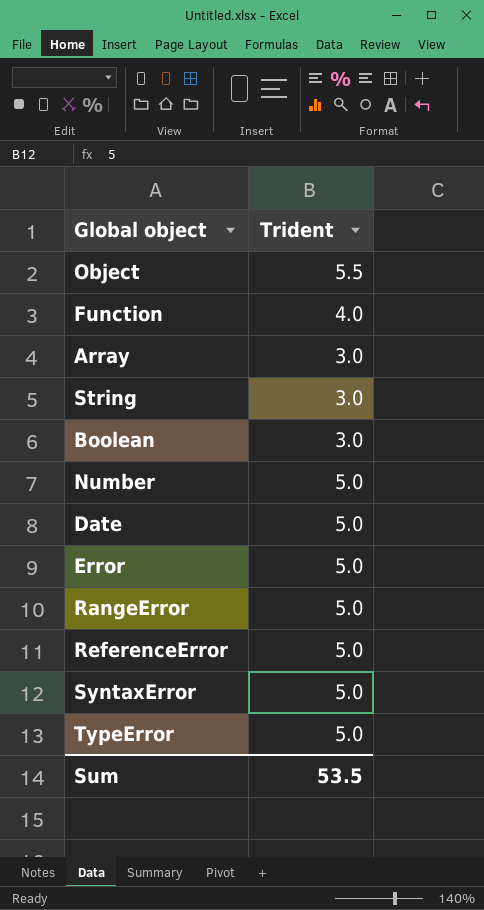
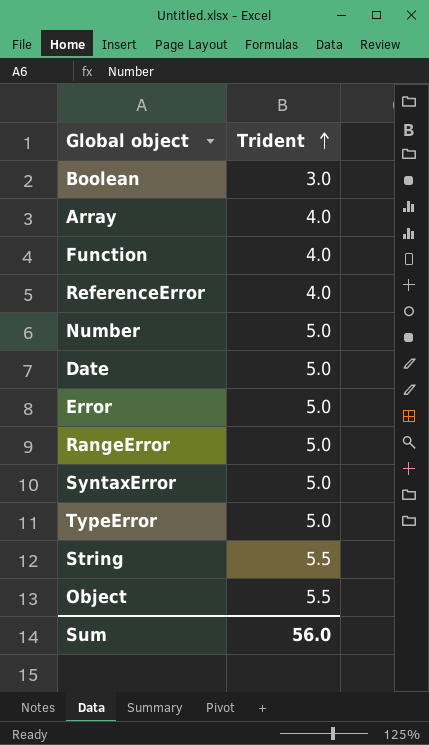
row order: none -> Trident ascending
Array | Trident: 3.0 -> 4.0
ReferenceError | Trident: 5.0 -> 4.0
String | Trident: 3.0 -> 5.5
Sum | Trident: 53.5 -> 56.0

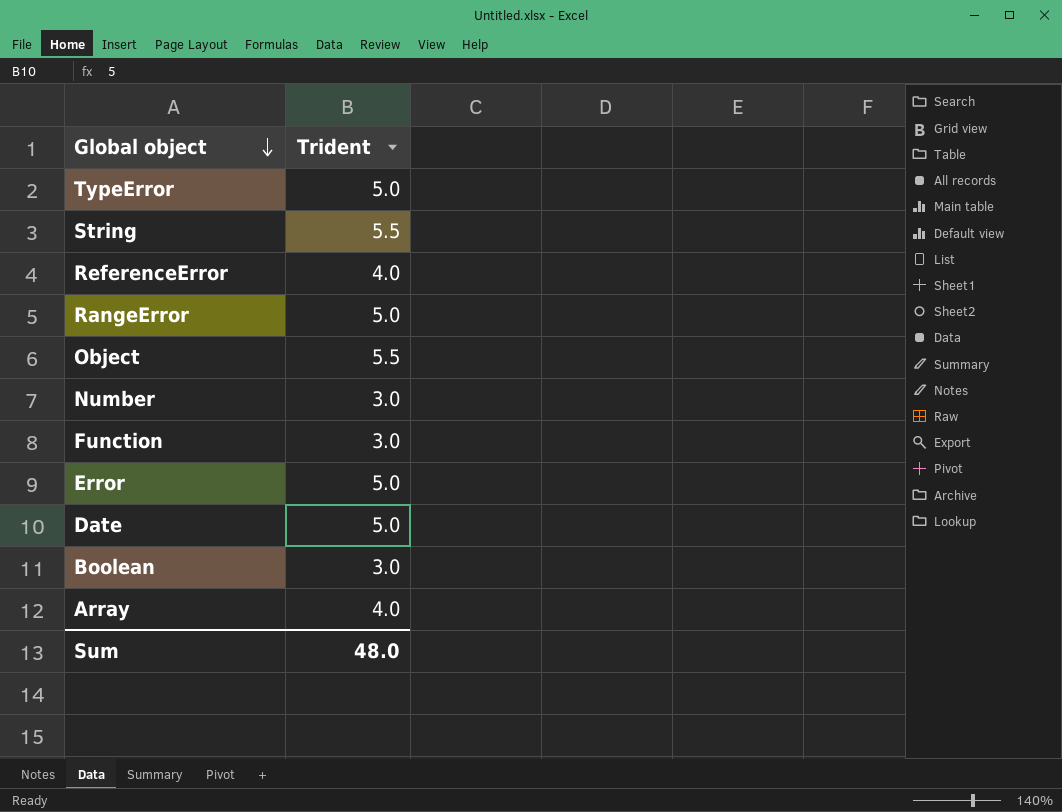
row order: Trident ascending -> Global object descending
row SyntaxError: 5.0 -> none
Number | Trident: 5.0 -> 3.0
Function | Trident: 4.0 -> 3.0
Sum | Trident: 56.0 -> 48.0

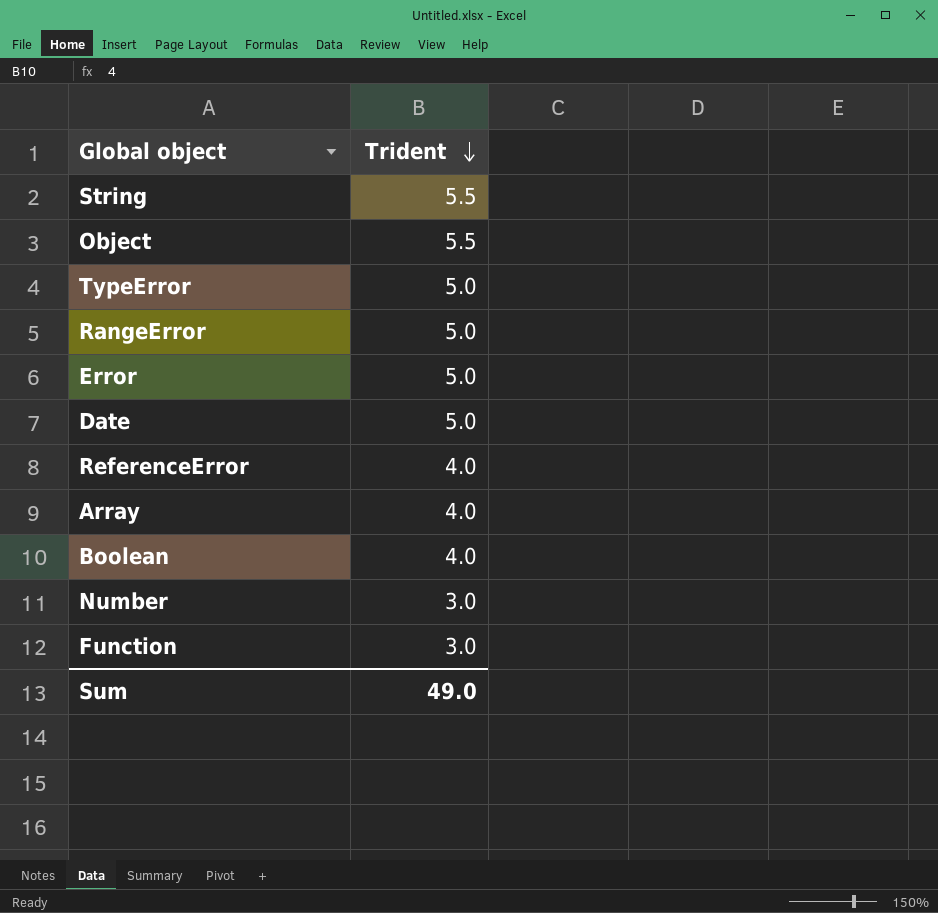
row order: Global object descending -> Trident descending
Boolean | Trident: 3.0 -> 4.0
Sum | Trident: 48.0 -> 49.0

